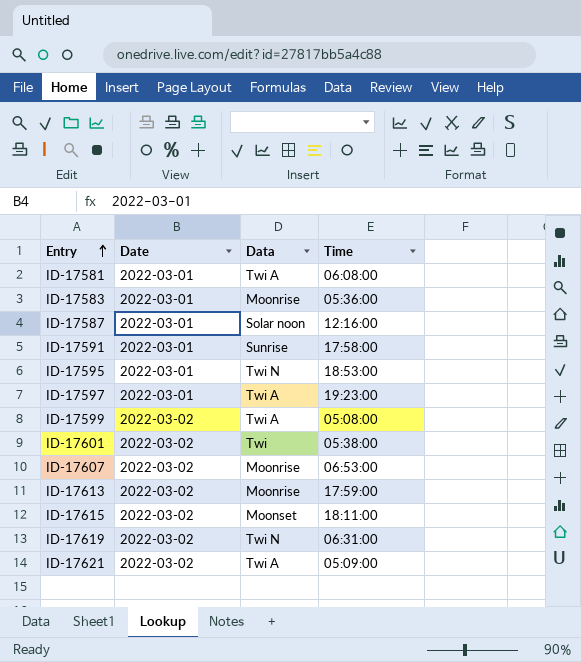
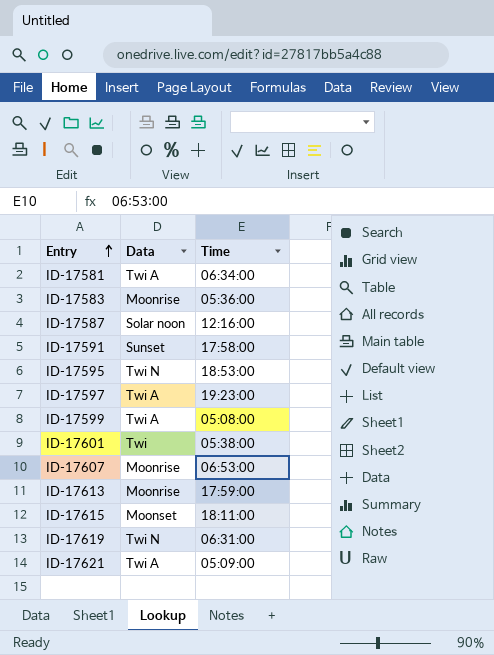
column Date | position: 2 -> none
ID-17581 | Time: 06:08:00 -> 06:34:00
ID-17591 | Data: Sunrise -> Sunset

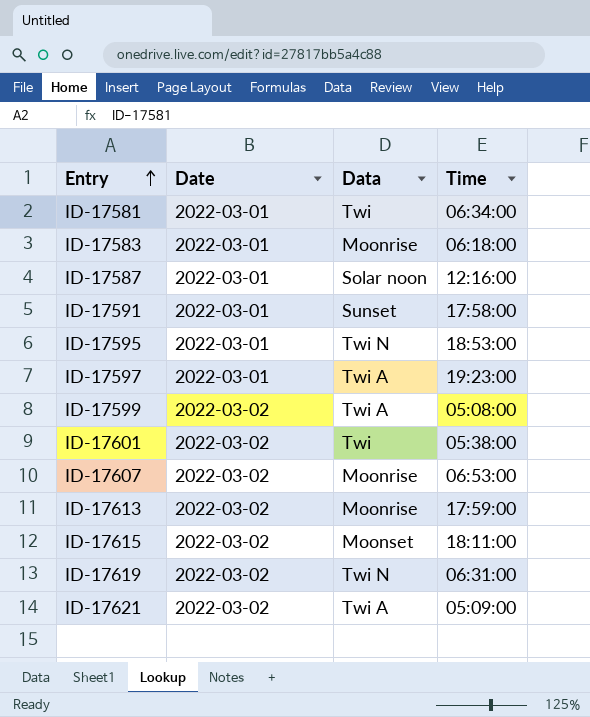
column Date | position: none -> 2
ID-17581 | Data: Twi A -> Twi
ID-17583 | Time: 05:36:00 -> 06:18:00

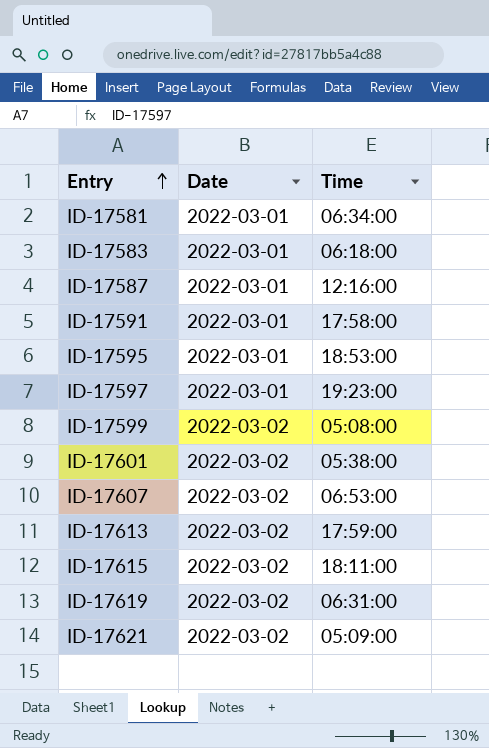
column Data | position: 3 -> none

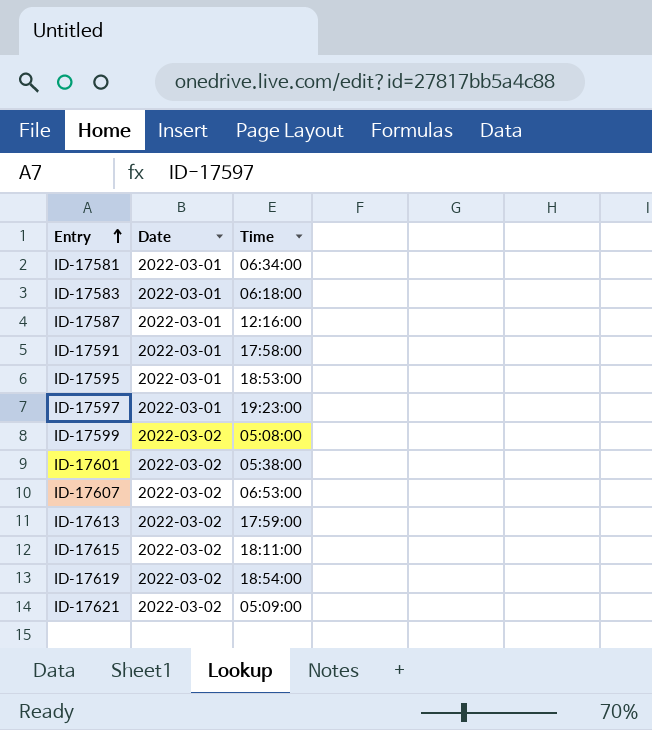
ID-17619 | Time: 06:31:00 -> 18:54:00

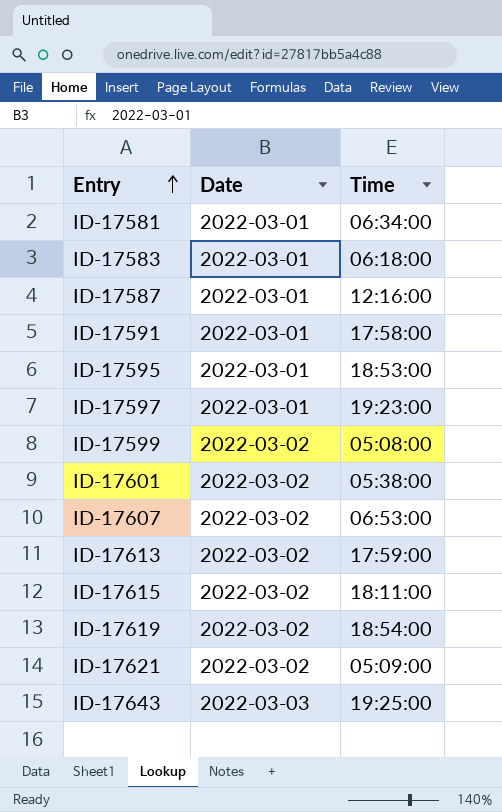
row ID-17643: none -> 2022-03-03 | 19:25:00

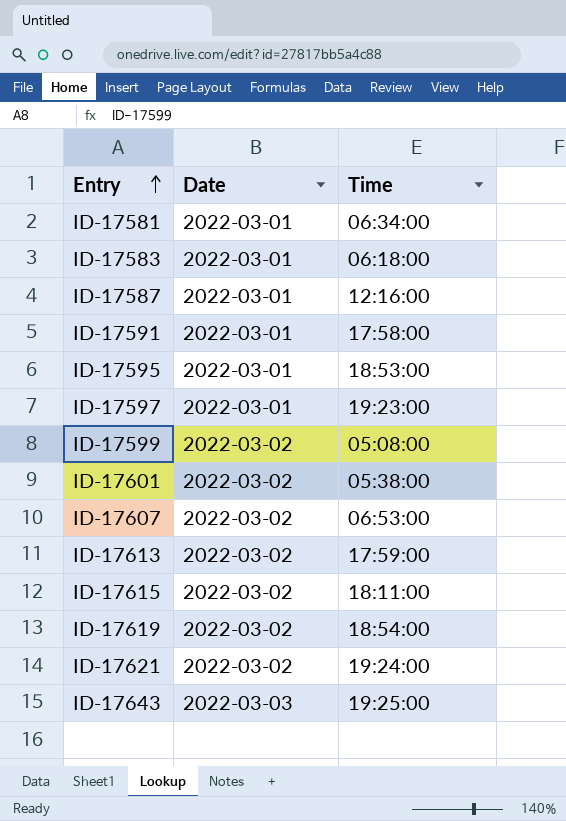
ID-17621 | Time: 05:09:00 -> 19:24:00

